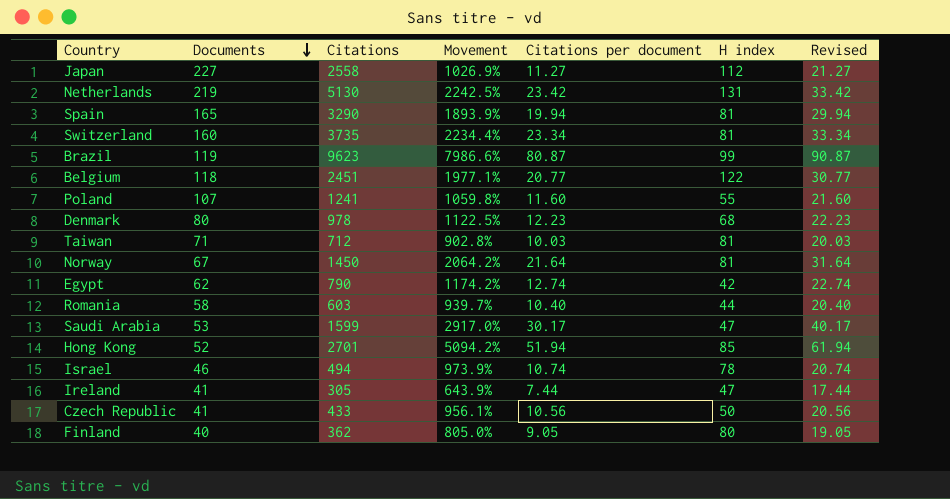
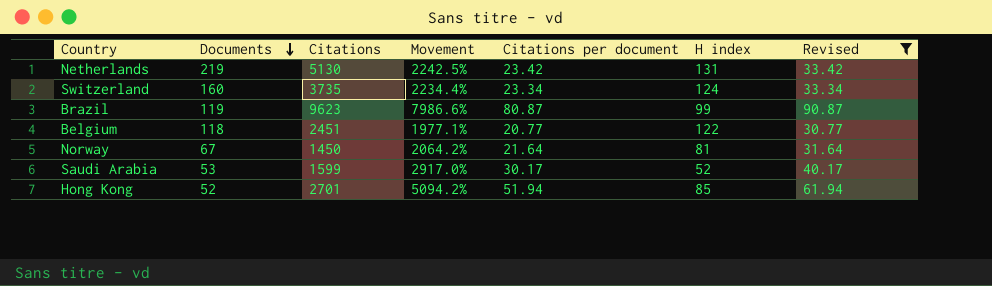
filter: none -> Revised >= 30.77
Switzerland | H index: 81 -> 124
Saudi Arabia | H index: 47 -> 52

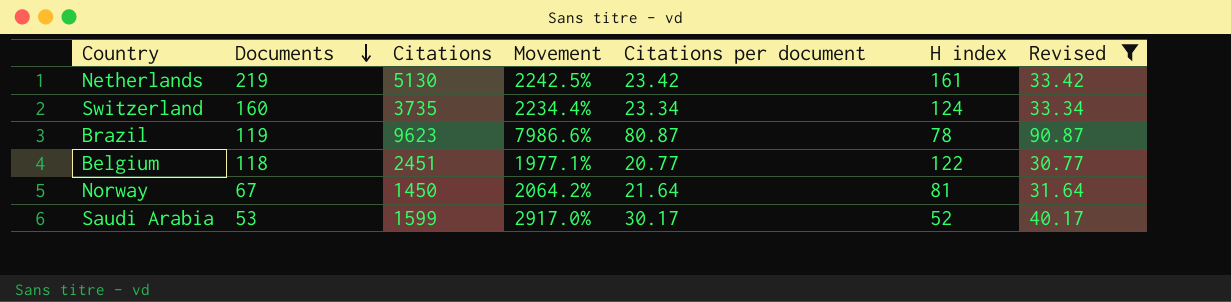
row Hong Kong: 52 | 2701 | 5094.2% | 51.94 | 85 | 61.94 -> none
Netherlands | H index: 131 -> 161
Brazil | H index: 99 -> 78

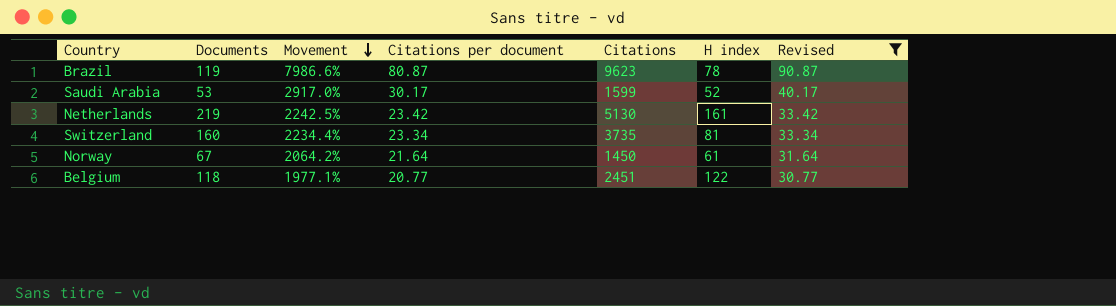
row order: Documents descending -> Movement descending
column Citations | position: 3 -> 5
Switzerland | H index: 124 -> 81
Norway | H index: 81 -> 61

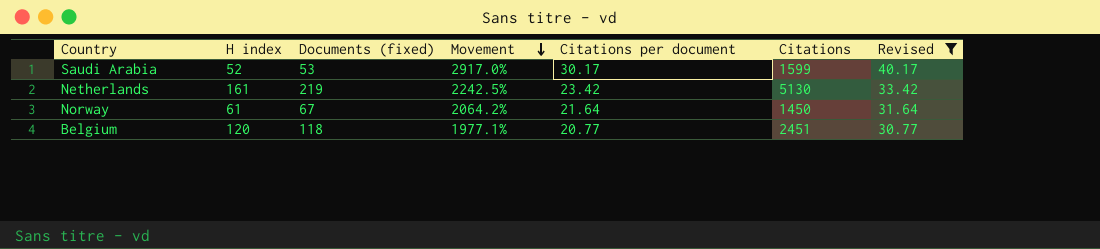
column H index | position: 6 -> 2
column name: Documents -> Documents (fixed)
row Brazil: 119 | 7986.6% | 80.87 | 9623 | 78 | 90.87 -> none
row Switzerland: 160 | 2234.4% | 23.34 | 3735 | 81 | 33.34 -> none
Belgium | H index: 122 -> 120

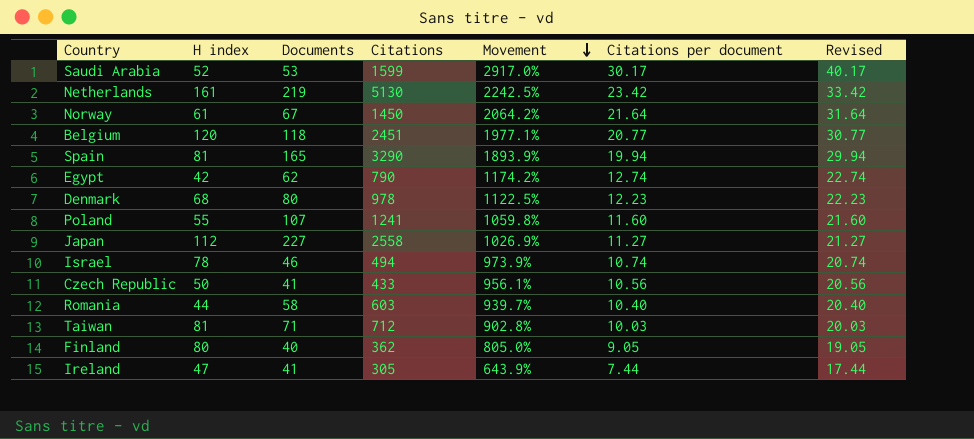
filter: Revised >= 30.77 -> none
column name: Documents (fixed) -> Documents
column Citations | position: 6 -> 4

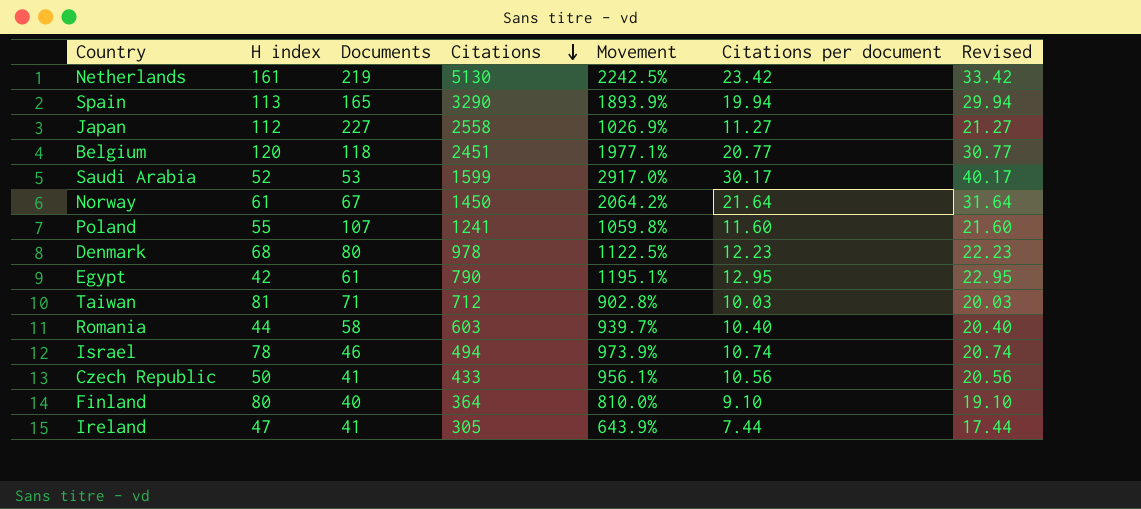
row order: Movement descending -> Citations descending
Spain | H index: 81 -> 113
Egypt | Documents: 62 -> 61
Egypt | Movement: 1174.2% -> 1195.1%
Egypt | Citations per document: 12.74 -> 12.95
Egypt | Revised: 22.74 -> 22.95
Finland | Citations: 362 -> 364
Finland | Movement: 805.0% -> 810.0%
Finland | Citations per document: 9.05 -> 9.10
Finland | Revised: 19.05 -> 19.10

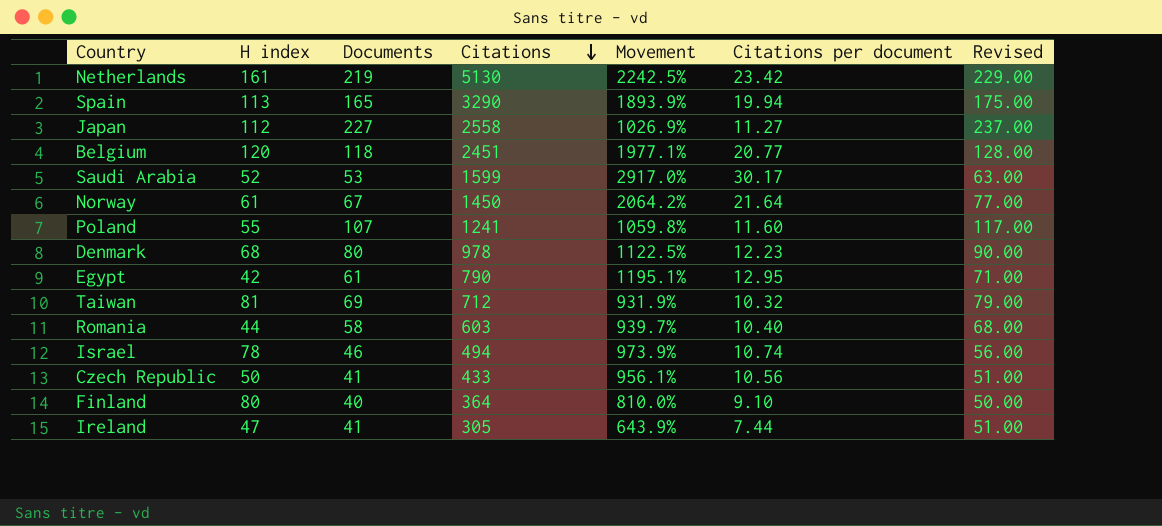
column Revised | formula: [Citations per document] + 10 -> [Documents] + 10
Taiwan | Documents: 71 -> 69
Taiwan | Movement: 902.8% -> 931.9%
Taiwan | Citations per document: 10.03 -> 10.32

